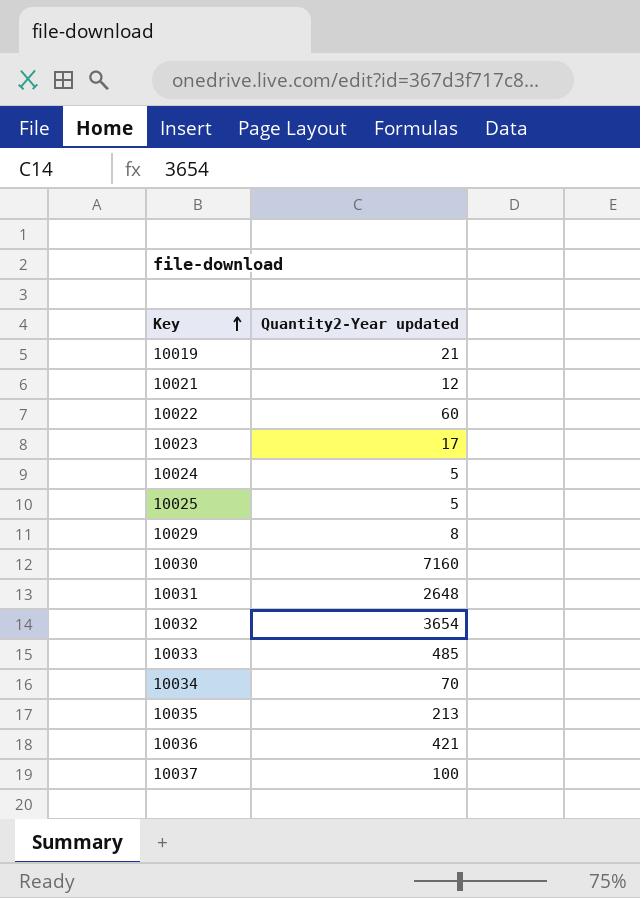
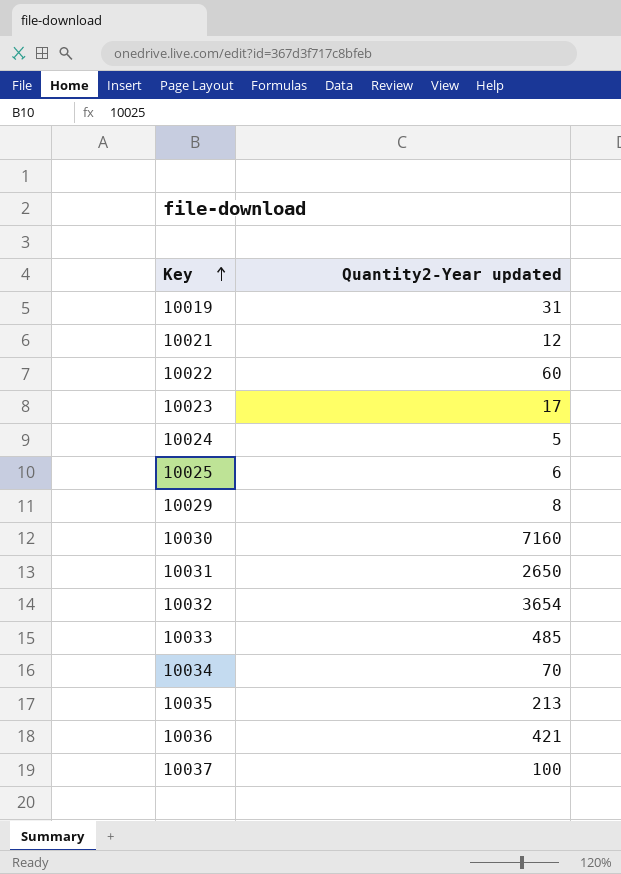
10019 | Quantity2-Year updated: 21 -> 31
10025 | Quantity2-Year updated: 5 -> 6
10031 | Quantity2-Year updated: 2648 -> 2650

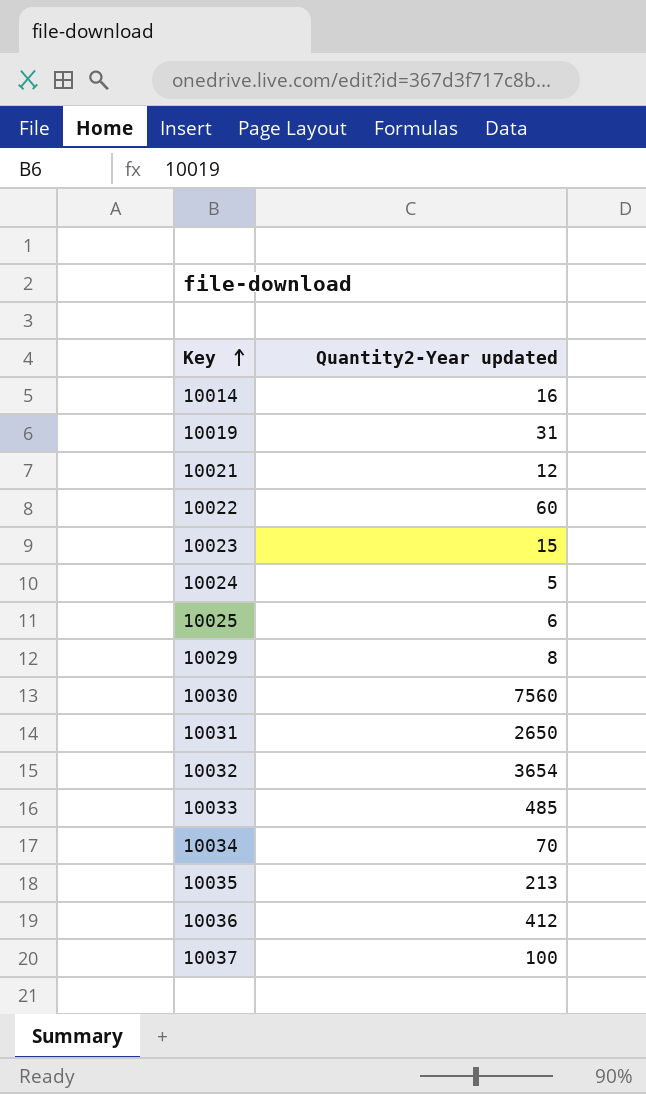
row 10014: none -> 16
10023 | Quantity2-Year updated: 17 -> 15
10030 | Quantity2-Year updated: 7160 -> 7560
10036 | Quantity2-Year updated: 421 -> 412

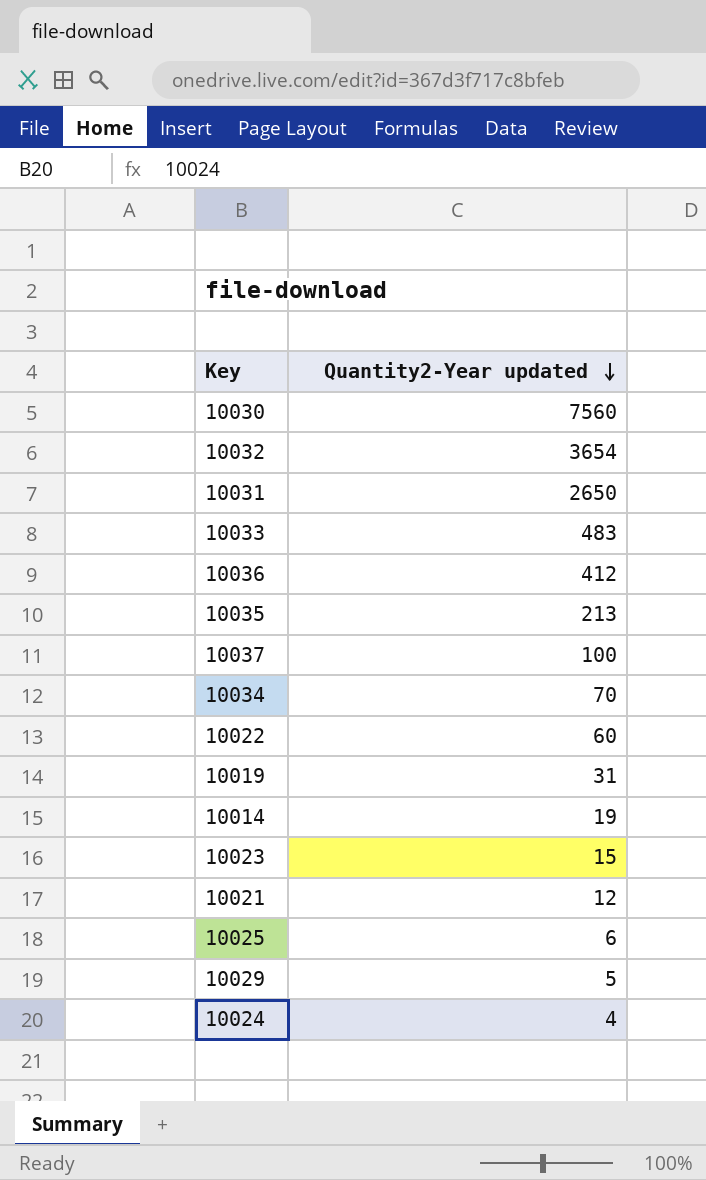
row order: Key ascending -> Quantity2-Year updated descending
10033 | Quantity2-Year updated: 485 -> 483
10014 | Quantity2-Year updated: 16 -> 19
10029 | Quantity2-Year updated: 8 -> 5
10024 | Quantity2-Year updated: 5 -> 4

